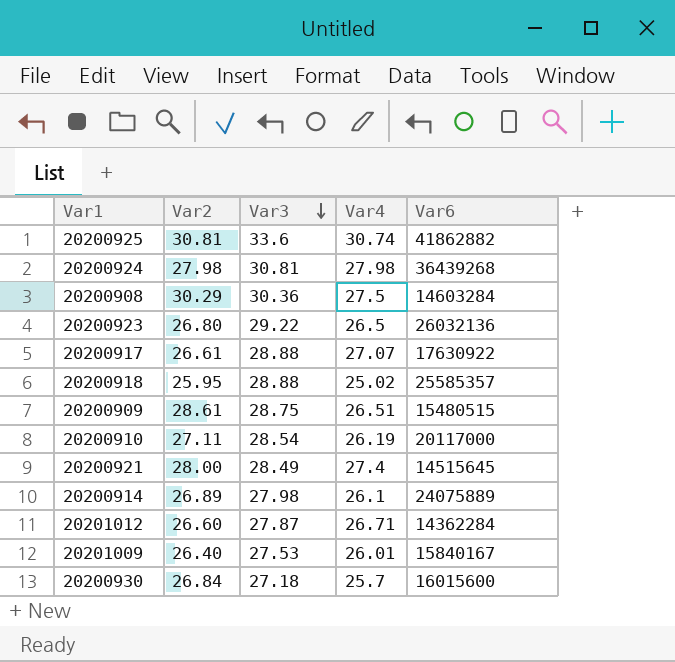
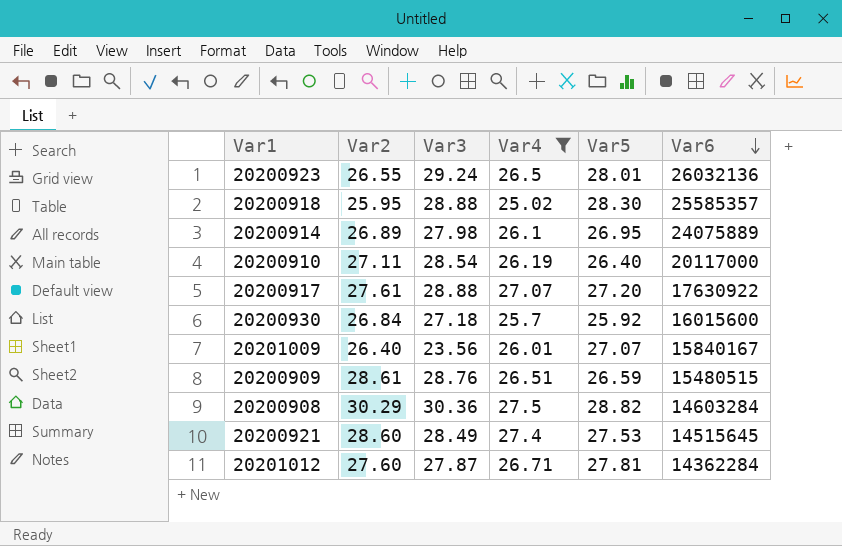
filter: none -> Var4 <= 27.5
row order: Var3 descending -> Var6 descending
column Var5 | position: none -> 5
20200923 | Var2: 26.80 -> 26.55
20200923 | Var3: 29.22 -> 29.24
20200917 | Var2: 26.61 -> 27.61
20201009 | Var3: 27.53 -> 23.56
20200909 | Var3: 28.75 -> 28.76
20200921 | Var2: 28.00 -> 28.60
20201012 | Var2: 26.60 -> 27.60

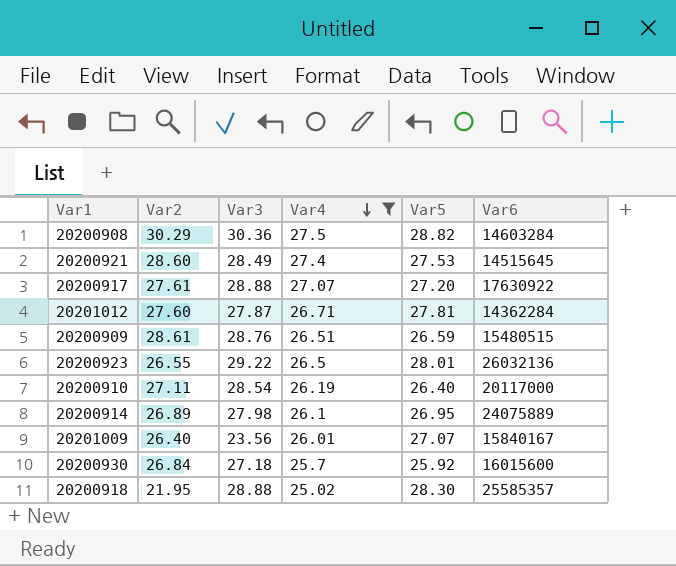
row order: Var6 descending -> Var4 descending
20200923 | Var3: 29.24 -> 29.22
20200918 | Var2: 25.95 -> 21.95

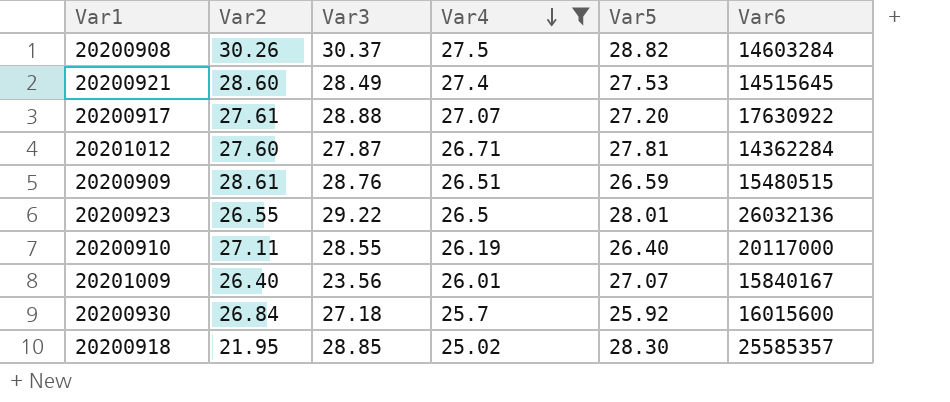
row 20200914: 26.89 | 27.98 | 26.1 | 26.95 | 24075889 -> none
20200908 | Var2: 30.29 -> 30.26
20200908 | Var3: 30.36 -> 30.37
20200910 | Var3: 28.54 -> 28.55
20200918 | Var3: 28.88 -> 28.85

